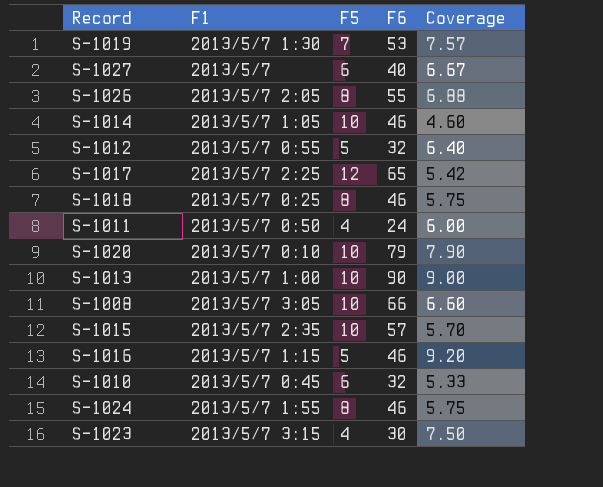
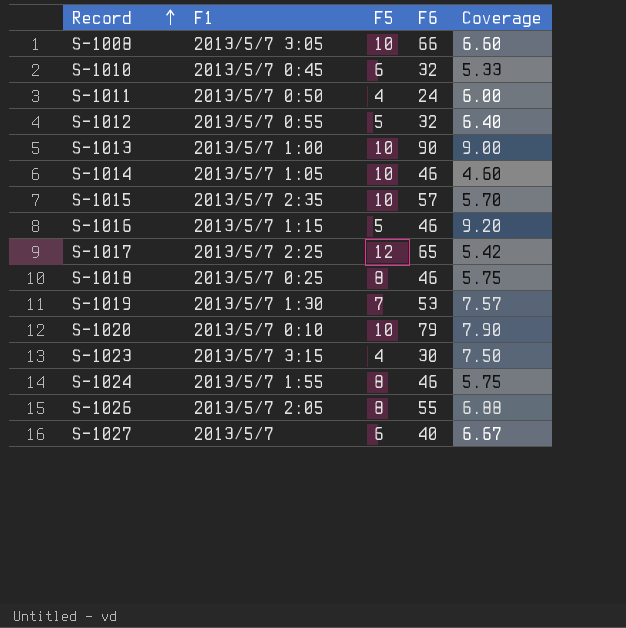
row order: none -> Record ascending

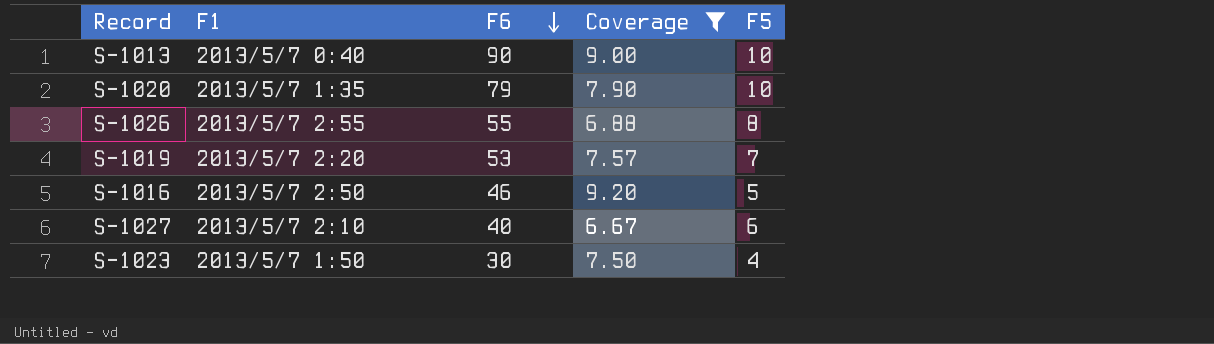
filter: none -> Coverage >= 6.67
row order: Record ascending -> F6 descending
column F5 | position: 3 -> 5
S-1013 | F1: 2013/5/7 1:00 -> 2013/5/7 0:40
S-1020 | F1: 2013/5/7 0:10 -> 2013/5/7 1:35
S-1026 | F1: 2013/5/7 2:05 -> 2013/5/7 2:55
S-1019 | F1: 2013/5/7 1:30 -> 2013/5/7 2:20
S-1016 | F1: 2013/5/7 1:15 -> 2013/5/7 2:50
S-1027 | F1: 2013/5/7 -> 2013/5/7 2:10
S-1023 | F1: 2013/5/7 3:15 -> 2013/5/7 1:50

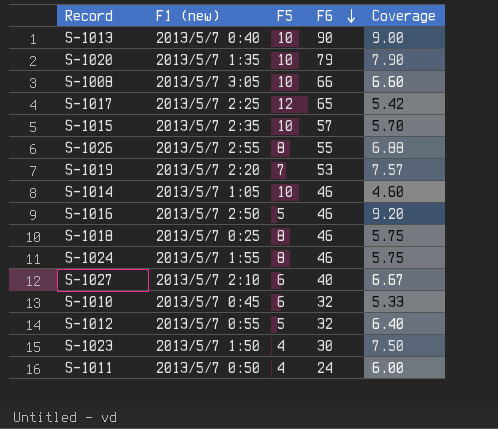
filter: Coverage >= 6.67 -> none
column name: F1 -> F1 (new)
column F5 | position: 5 -> 3

